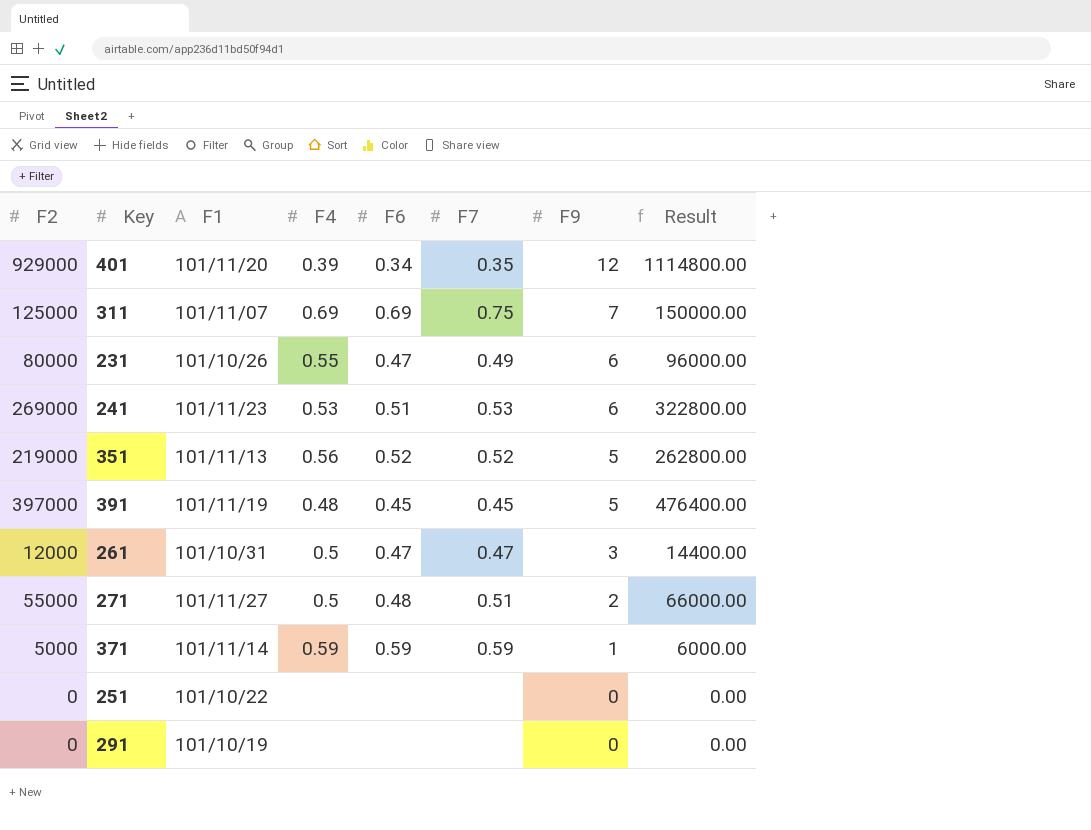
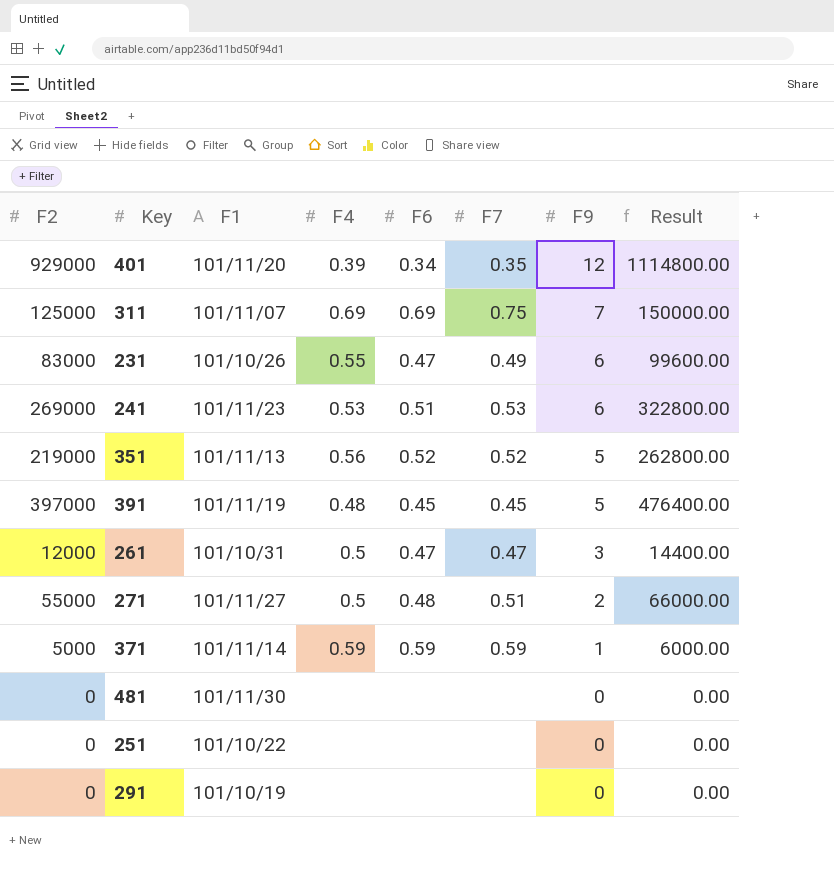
231 | F2: 80000 -> 83000
231 | Result: 96000.00 -> 99600.00
row 481: none -> 0 | 101/11/30 | none | none | none | 0 | 0.00

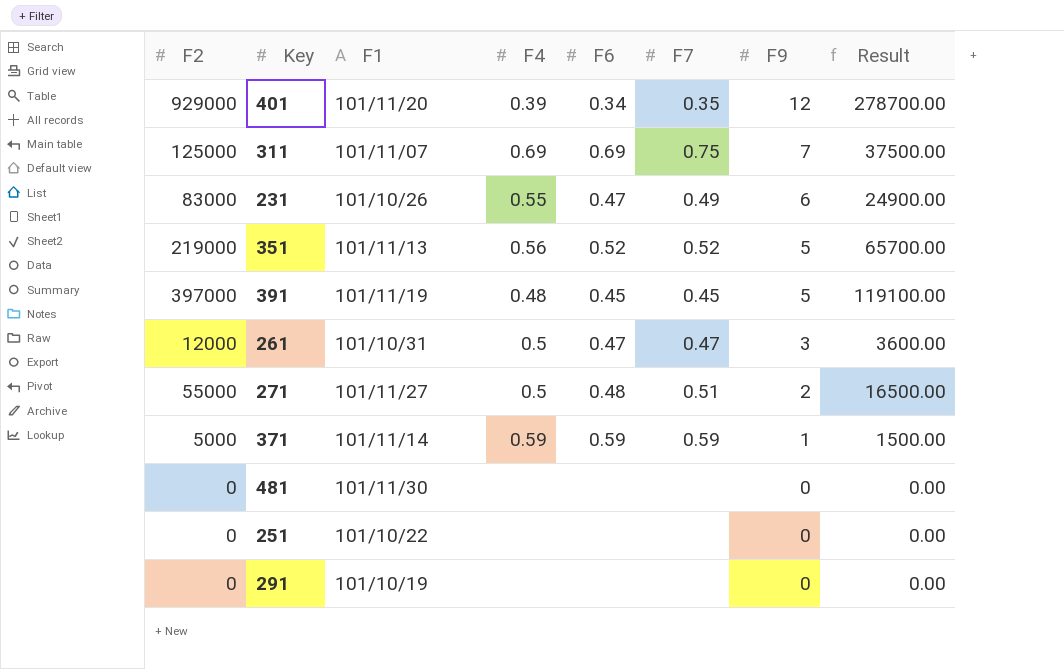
column Result | formula: [F2] * 1.2 -> [F2] * 0.3
row 241: 269000 | 101/11/23 | 0.53 | 0.51 | 0.53 | 6 | 322800.00 -> none

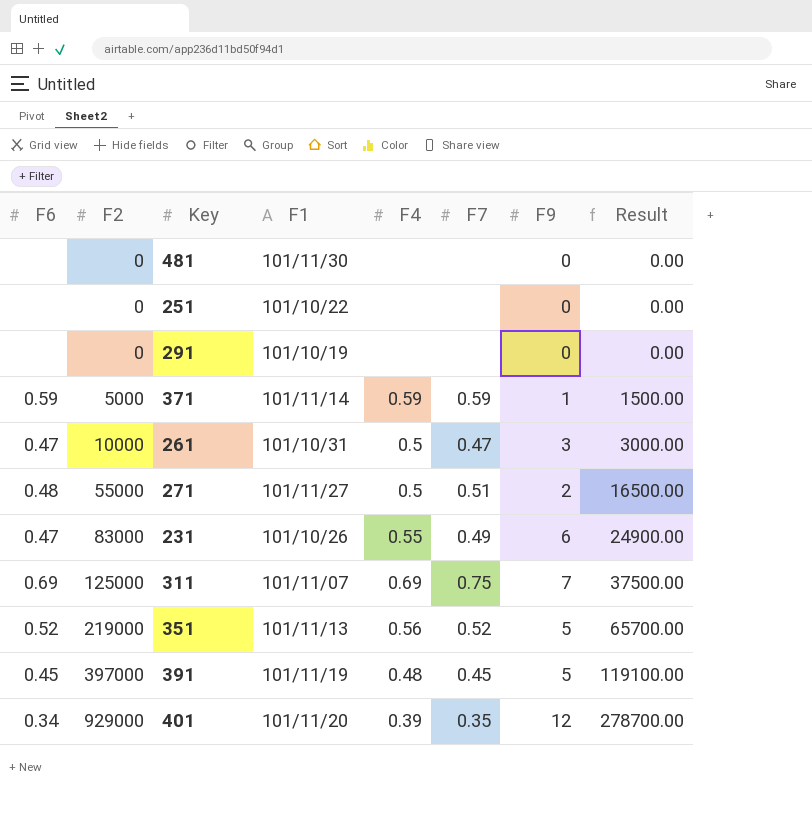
row order: F9 descending -> F2 ascending
column F6 | position: 5 -> 1
261 | F2: 12000 -> 10000
261 | Result: 3600.00 -> 3000.00

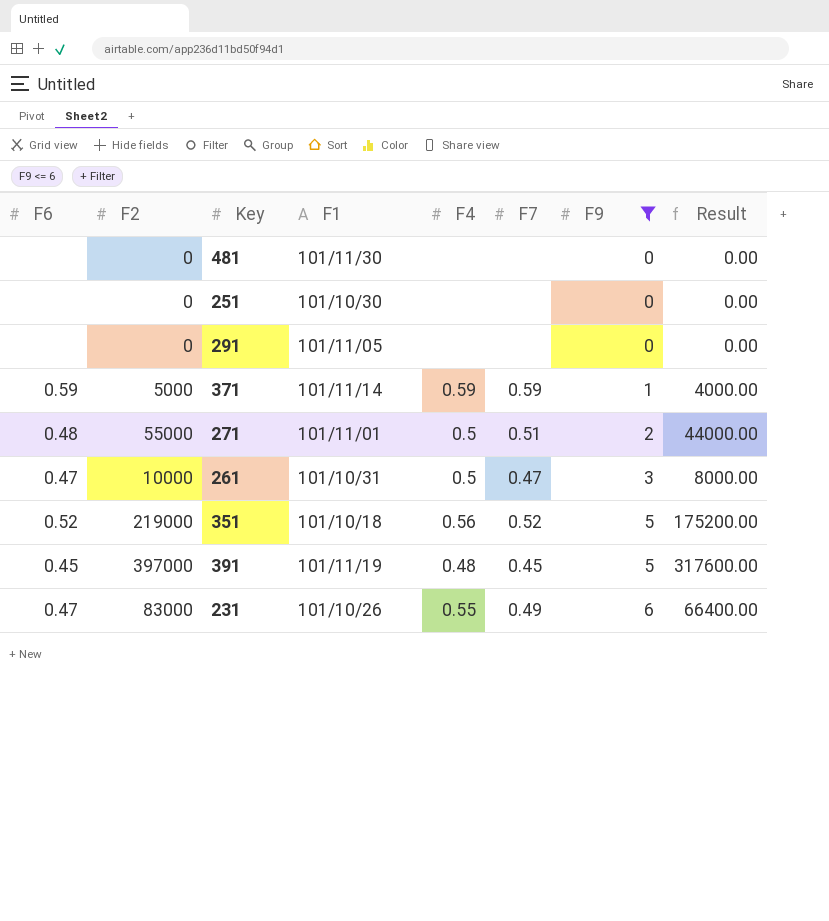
filter: none -> F9 <= 6
row order: F2 ascending -> F9 ascending
column Result | formula: [F2] * 0.3 -> [F2] * 0.8
251 | F1: 101/10/22 -> 101/10/30
291 | F1: 101/10/19 -> 101/11/05
271 | F1: 101/11/27 -> 101/11/01
351 | F1: 101/11/13 -> 101/10/18

